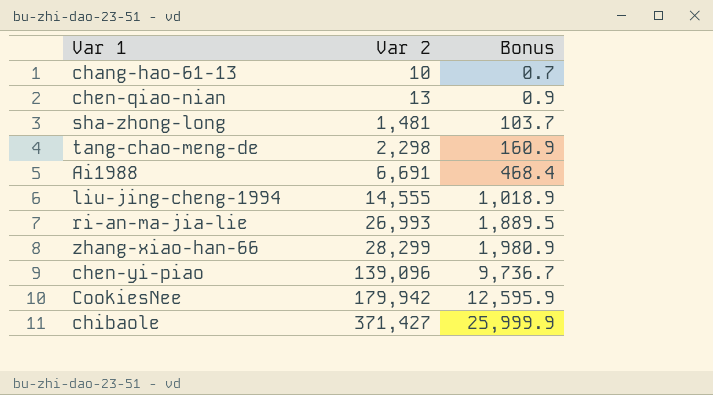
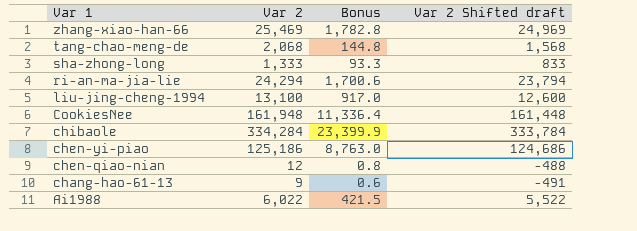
row order: Var 2 ascending -> Var 1 descending
column Var 2 Shifted draft | formula: none -> [Var 2] - 500
zhang-xiao-han-66 | Var 2: 28,299 -> 25,469
zhang-xiao-han-66 | Bonus: 1,980.9 -> 1,782.8
tang-chao-meng-de | Var 2: 2,298 -> 2,068
tang-chao-meng-de | Bonus: 160.9 -> 144.8
sha-zhong-long | Var 2: 1,481 -> 1,333
sha-zhong-long | Bonus: 103.7 -> 93.3
ri-an-ma-jia-lie | Var 2: 26,993 -> 24,294
ri-an-ma-jia-lie | Bonus: 1,889.5 -> 1,700.6
liu-jing-cheng-1994 | Var 2: 14,555 -> 13,100
liu-jing-cheng-1994 | Bonus: 1,018.9 -> 917.0
CookiesNee | Var 2: 179,942 -> 161,948
CookiesNee | Bonus: 12,595.9 -> 11,336.4
chibaole | Var 2: 371,427 -> 334,284
chibaole | Bonus: 25,999.9 -> 23,399.9
chen-yi-piao | Var 2: 139,096 -> 125,186
chen-yi-piao | Bonus: 9,736.7 -> 8,763.0
chen-qiao-nian | Var 2: 13 -> 12
chen-qiao-nian | Bonus: 0.9 -> 0.8
chang-hao-61-13 | Var 2: 10 -> 9
chang-hao-61-13 | Bonus: 0.7 -> 0.6
Ai1988 | Var 2: 6,691 -> 6,022
Ai1988 | Bonus: 468.4 -> 421.5

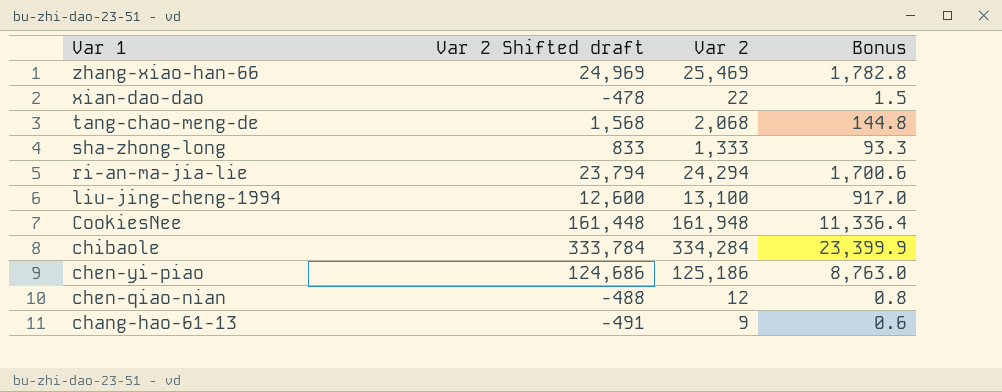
column Var 2 Shifted draft | position: 4 -> 2
row Ai1988: 6,022 | 421.5 | 5,522 -> none
row xian-dao-dao: none -> -478 | 22 | 1.5

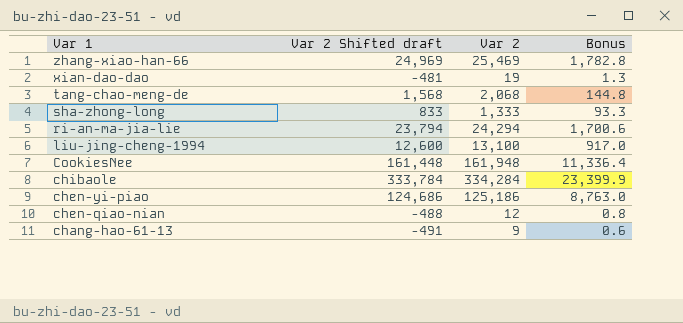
xian-dao-dao | Var 2 Shifted draft: -478 -> -481
xian-dao-dao | Var 2: 22 -> 19
xian-dao-dao | Bonus: 1.5 -> 1.3

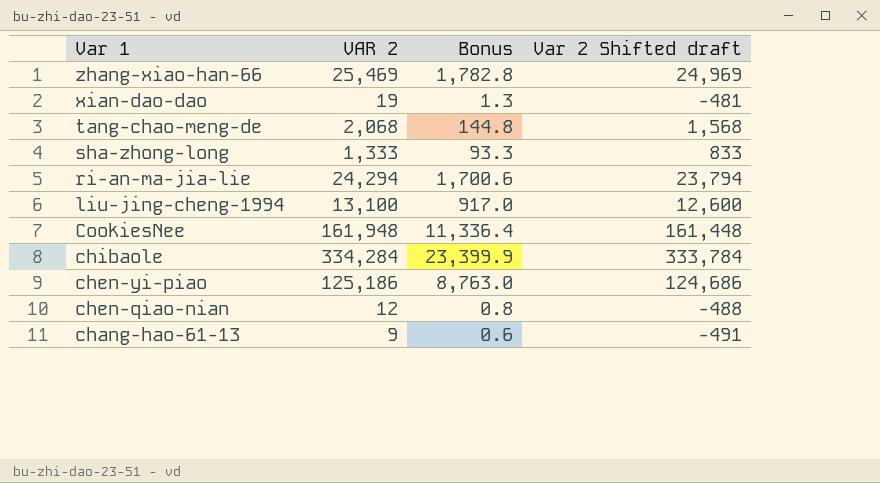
column name: Var 2 -> VAR 2
column Var 2 Shifted draft | position: 2 -> 4

